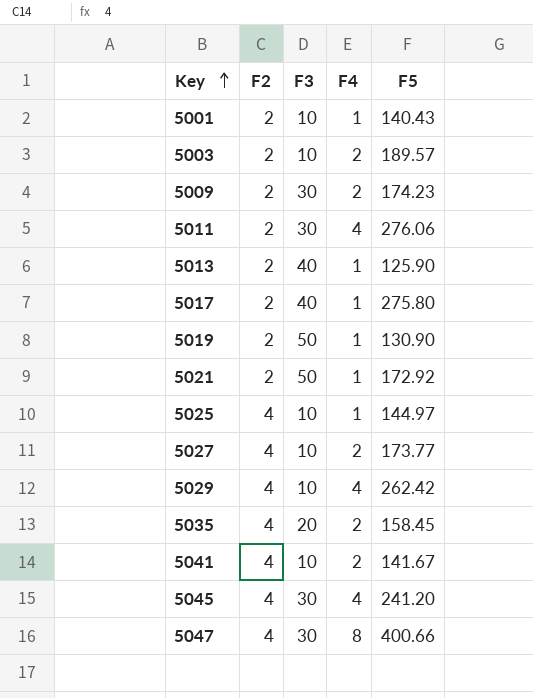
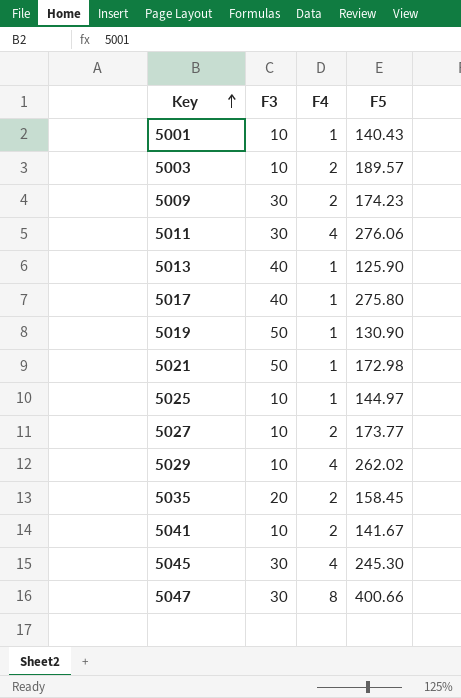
column F2 | position: 2 -> none
5021 | F5: 172.92 -> 172.98
5029 | F5: 262.42 -> 262.02
5045 | F5: 241.20 -> 245.30

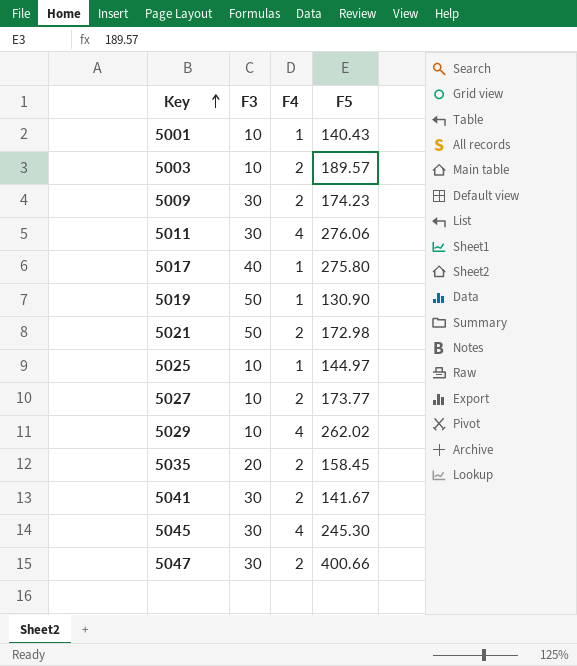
row 5013: 40 | 1 | 125.90 -> none
5021 | F4: 1 -> 2
5041 | F3: 10 -> 30
5047 | F4: 8 -> 2

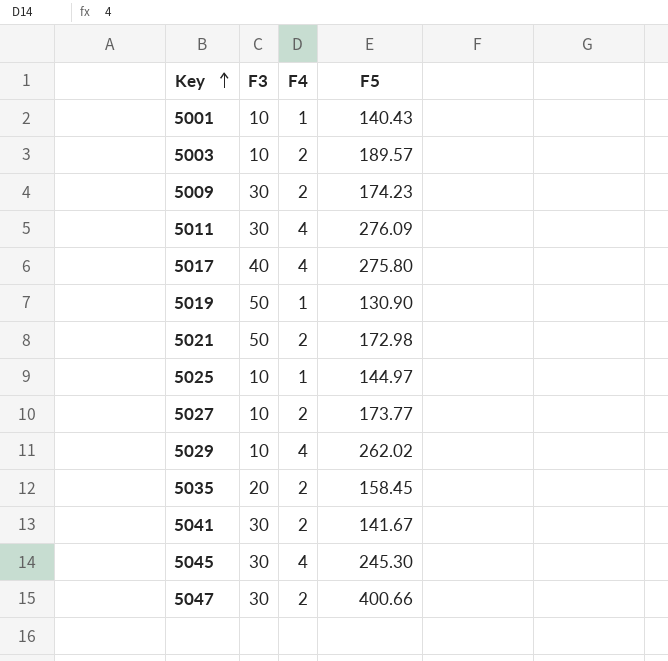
5011 | F5: 276.06 -> 276.09
5017 | F4: 1 -> 4

